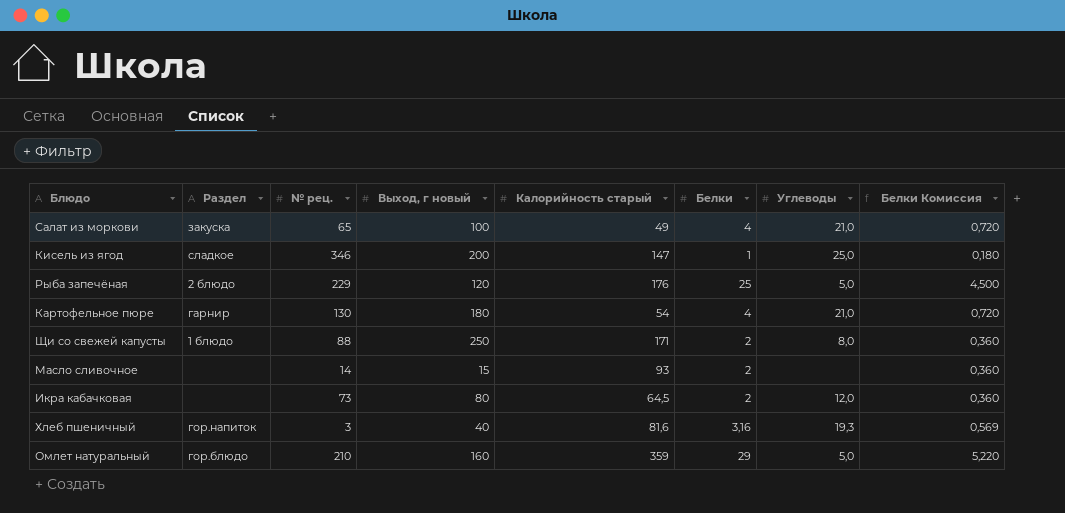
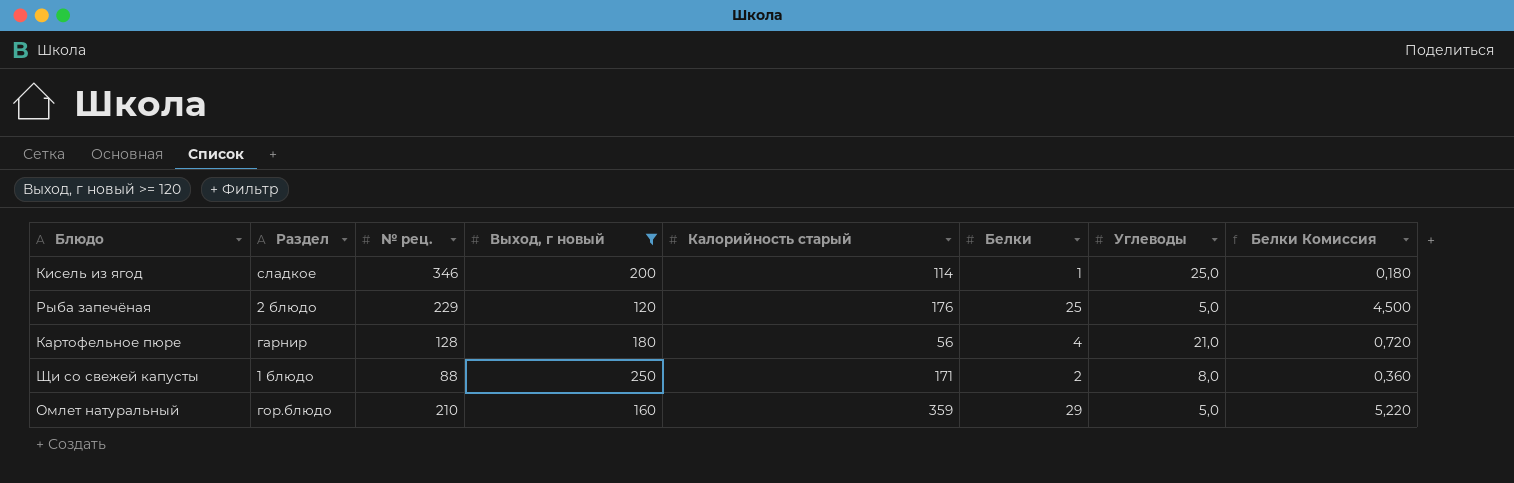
filter: none -> Выход, г новый >= 120
Кисель из ягод | Калорийность старый: 147 -> 114
Картофельное пюре | № рец.: 130 -> 128
Картофельное пюре | Калорийность старый: 54 -> 56

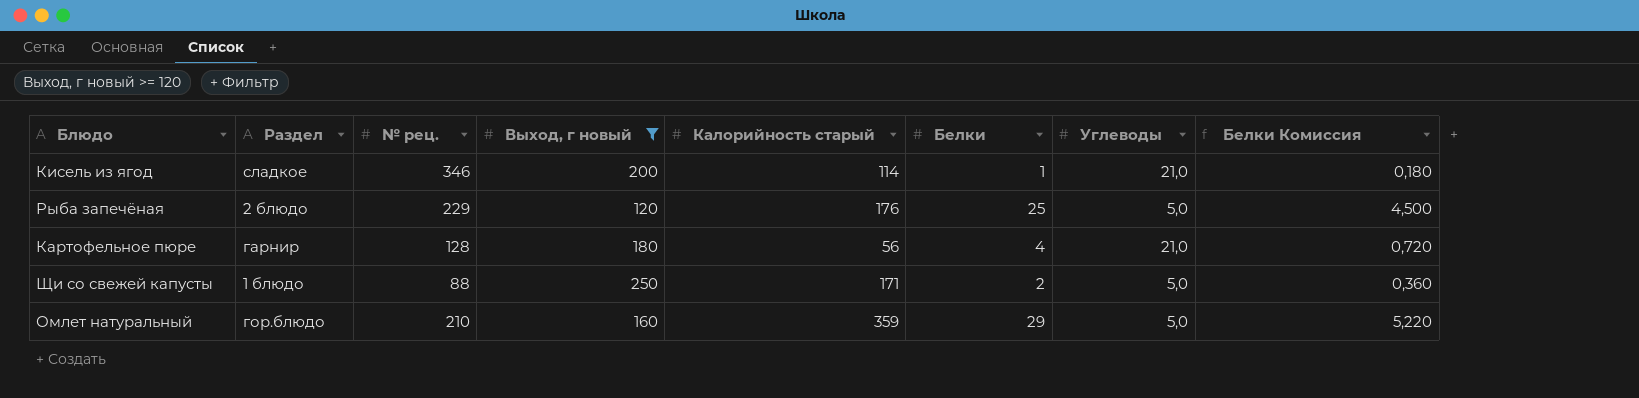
Кисель из ягод | Углеводы: 25,0 -> 21,0
Щи со свежей капусты | Углеводы: 8,0 -> 5,0

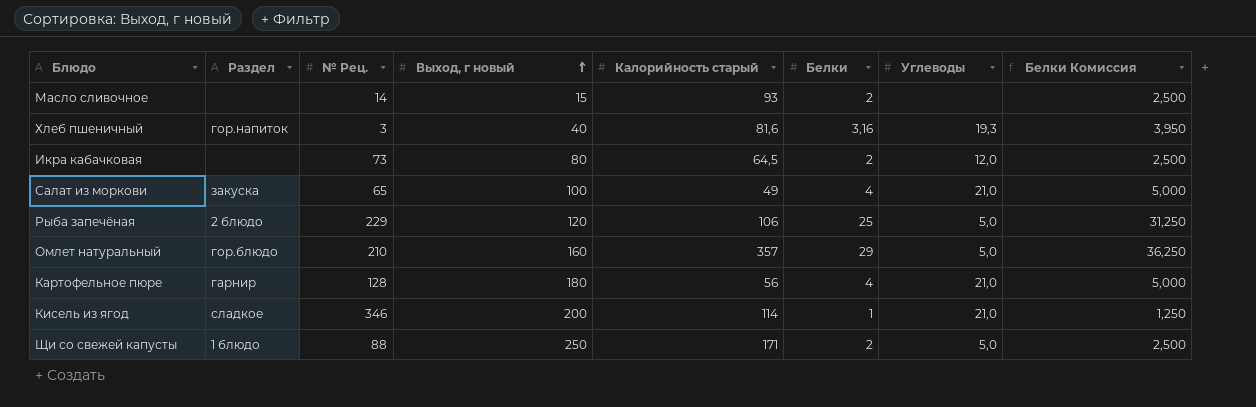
filter: Выход, г новый >= 120 -> none
row order: none -> Выход, г новый ascending
column name: № рец. -> № Рец.
column Белки Комиссия | formula: [Белки] * 0,18 -> [Белки] * 1,25
Рыба запечёная | Калорийность старый: 176 -> 106
Омлет натуральный | Калорийность старый: 359 -> 357

